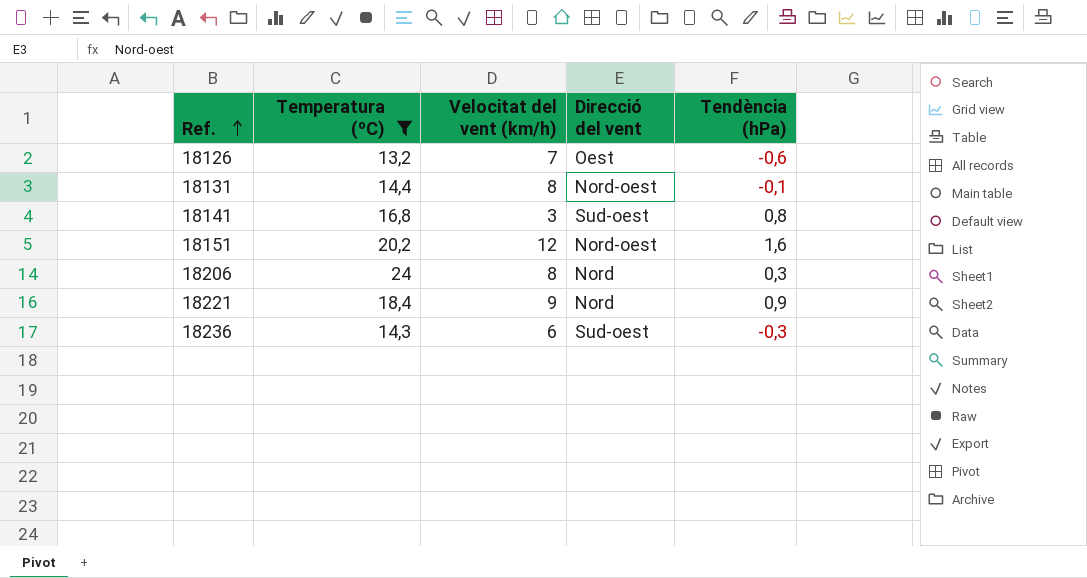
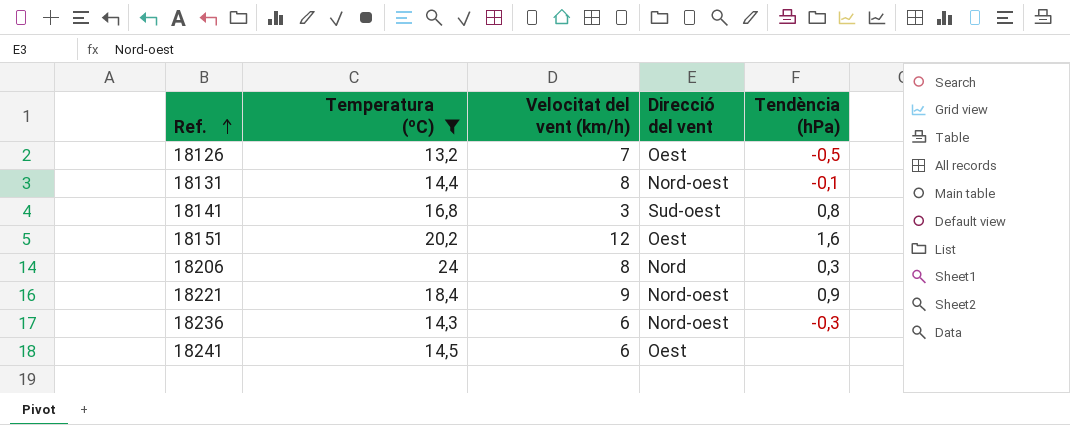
18126 | Tendència (hPa): -0,6 -> -0,5
18151 | Direcció del vent: Nord-oest -> Oest
18221 | Direcció del vent: Nord -> Nord-oest
18236 | Direcció del vent: Sud-oest -> Nord-oest
row 18241: none -> 14,5 | 6 | Oest | none

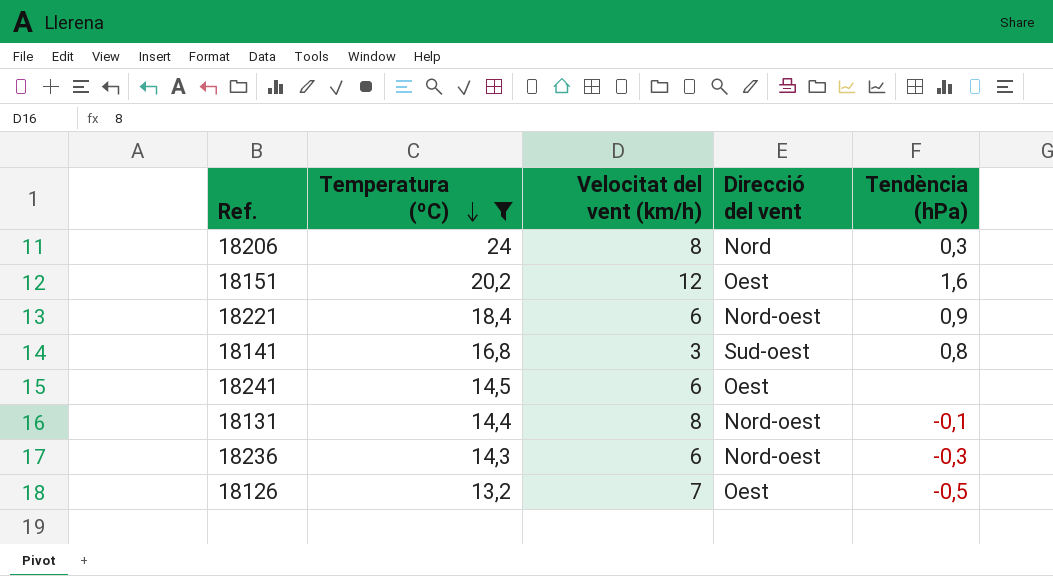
row order: Ref. ascending -> Temperatura (ºC) descending
18221 | Velocitat del vent (km/h): 9 -> 6

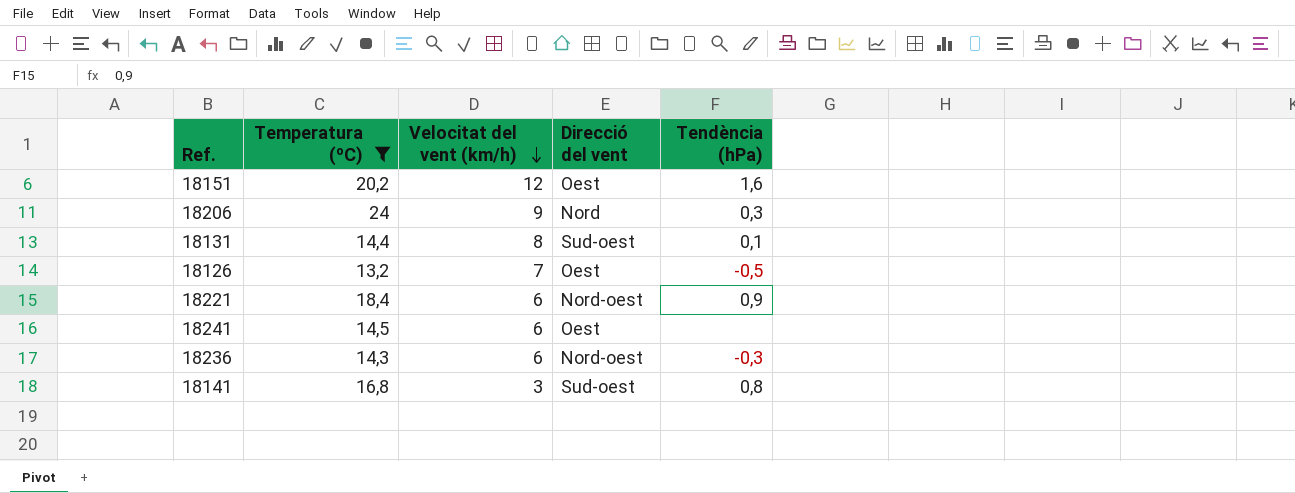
row order: Temperatura (ºC) descending -> Velocitat del vent (km/h) descending
18206 | Velocitat del vent (km/h): 8 -> 9
18131 | Direcció del vent: Nord-oest -> Sud-oest
18131 | Tendència (hPa): -0,1 -> 0,1

